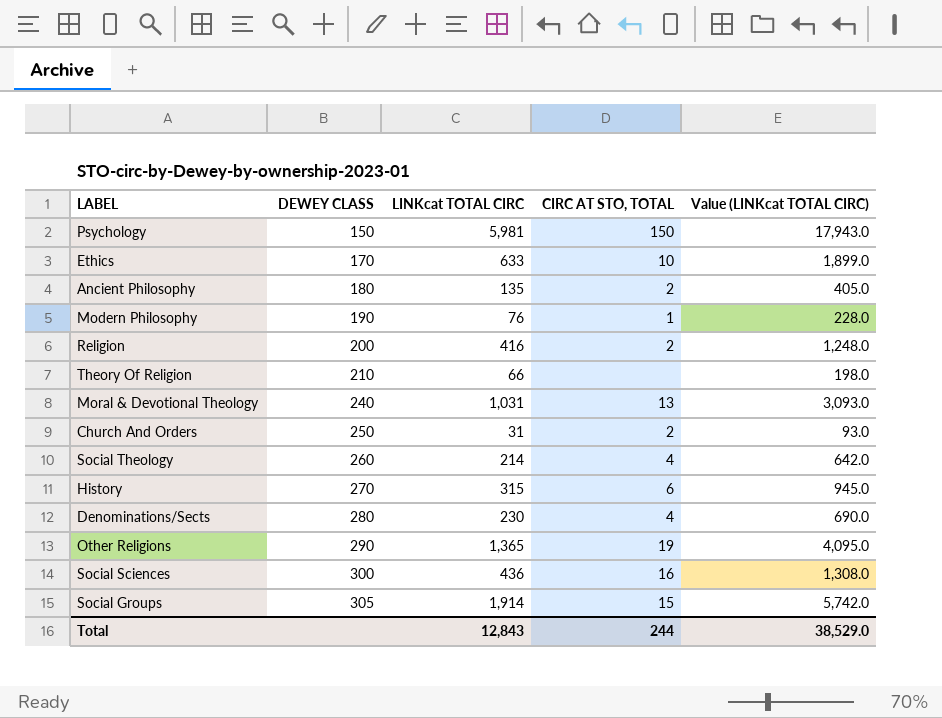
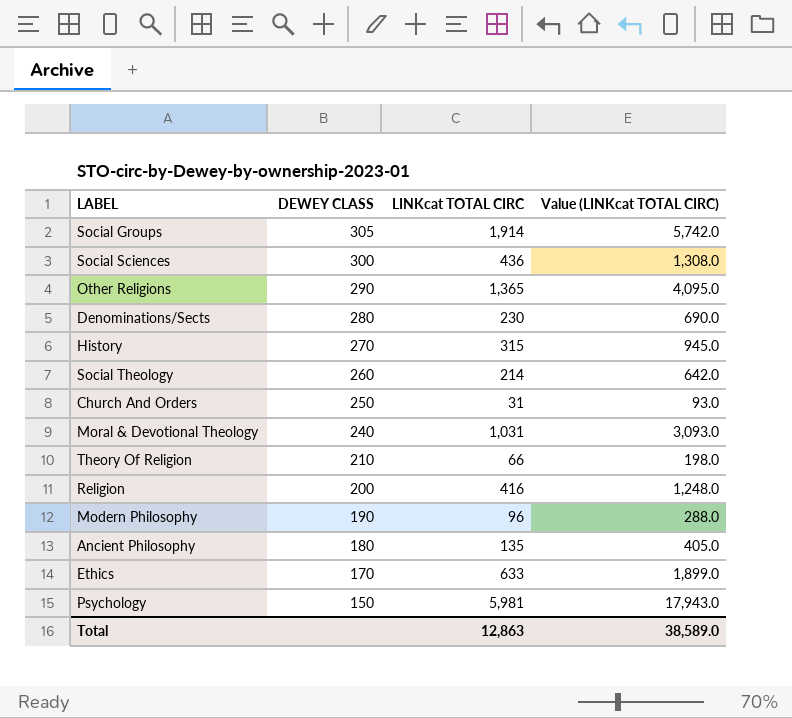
row order: DEWEY CLASS ascending -> DEWEY CLASS descending
column CIRC AT STO, TOTAL | position: 4 -> none
Modern Philosophy | LINKcat TOTAL CIRC: 76 -> 96
Modern Philosophy | Value (LINKcat TOTAL CIRC): 228.0 -> 288.0
Total | LINKcat TOTAL CIRC: 12,843 -> 12,863
Total | Value (LINKcat TOTAL CIRC): 38,529.0 -> 38,589.0

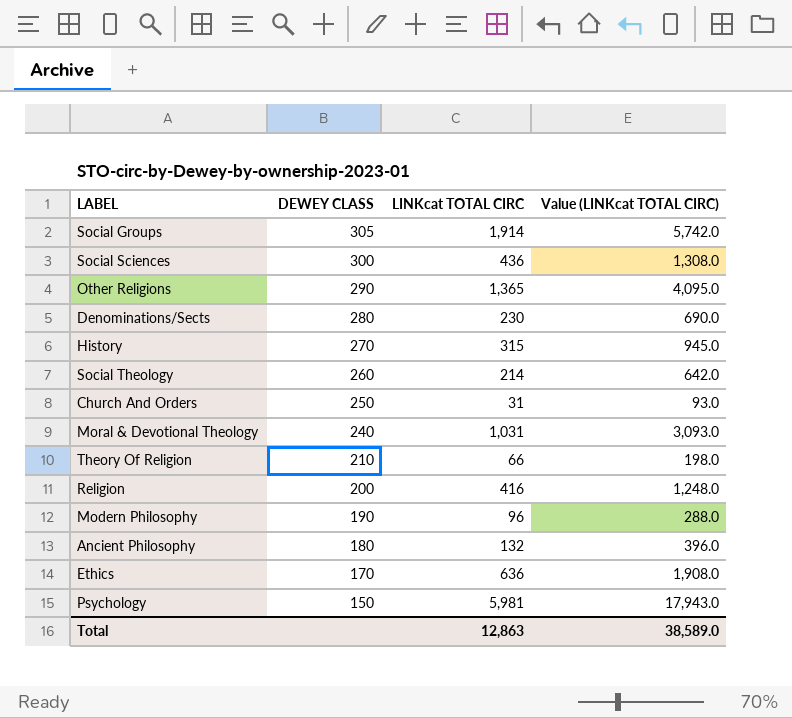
Ancient Philosophy | LINKcat TOTAL CIRC: 135 -> 132
Ancient Philosophy | Value (LINKcat TOTAL CIRC): 405.0 -> 396.0
Ethics | LINKcat TOTAL CIRC: 633 -> 636
Ethics | Value (LINKcat TOTAL CIRC): 1,899.0 -> 1,908.0

